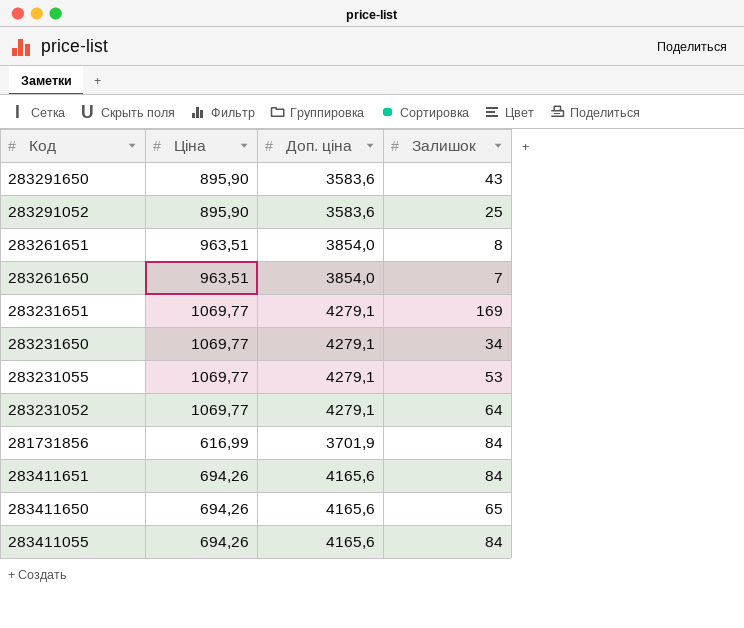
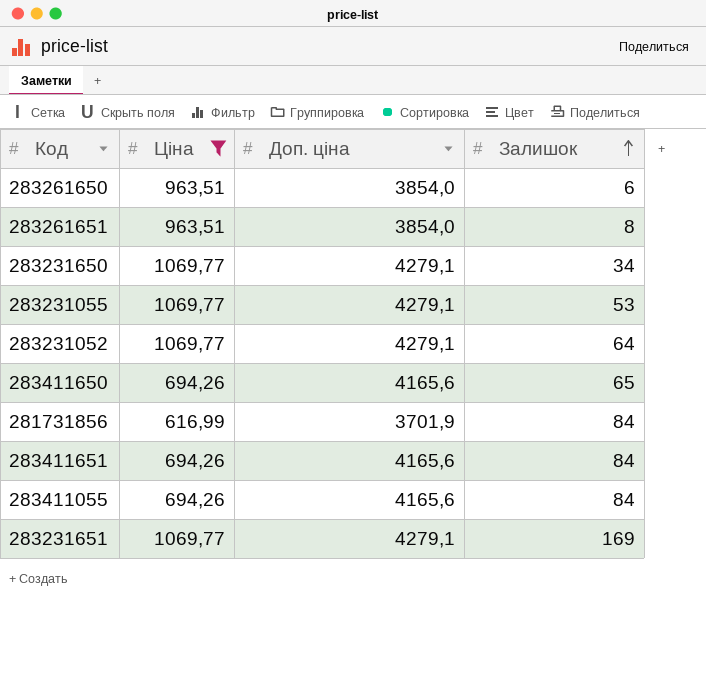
filter: none -> Ціна != 895,90
row order: none -> Залишок ascending
283261650 | Залишок: 7 -> 6

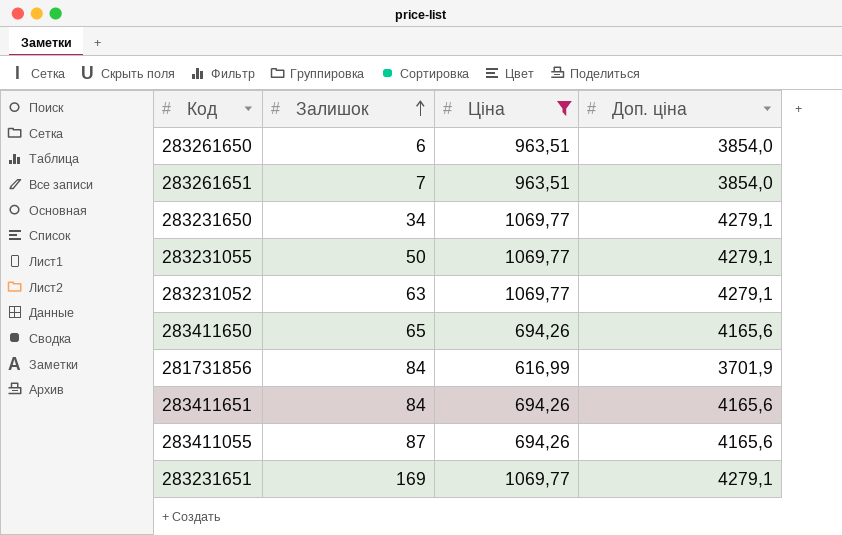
column Залишок | position: 4 -> 2
283261651 | Залишок: 8 -> 7
283231055 | Залишок: 53 -> 50
283231052 | Залишок: 64 -> 63
283411055 | Залишок: 84 -> 87

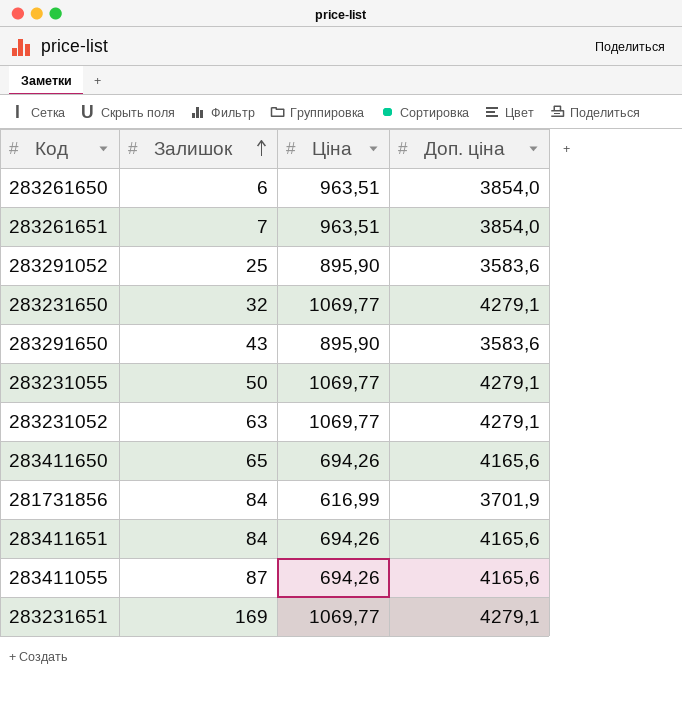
filter: Ціна != 895,90 -> none
283231650 | Залишок: 34 -> 32

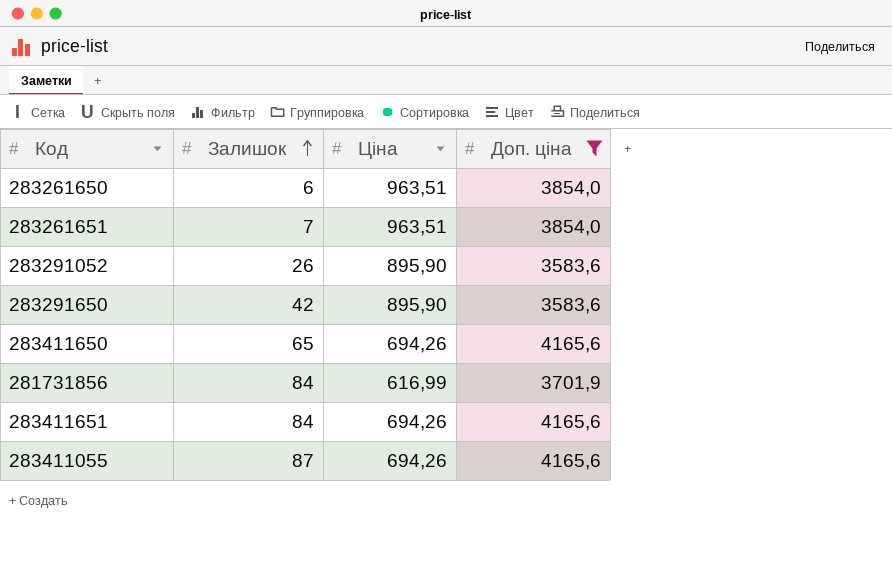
filter: none -> Доп. ціна != 4279,1
283291052 | Залишок: 25 -> 26
283291650 | Залишок: 43 -> 42

